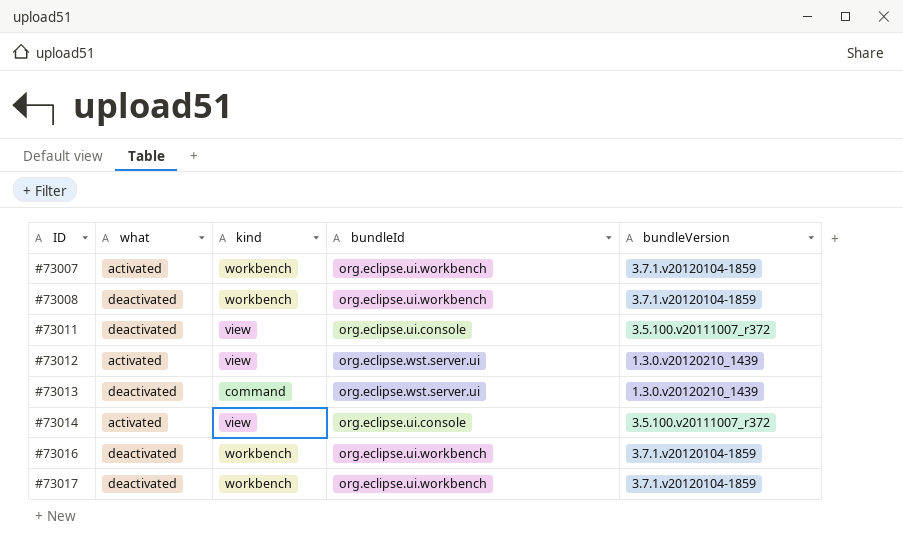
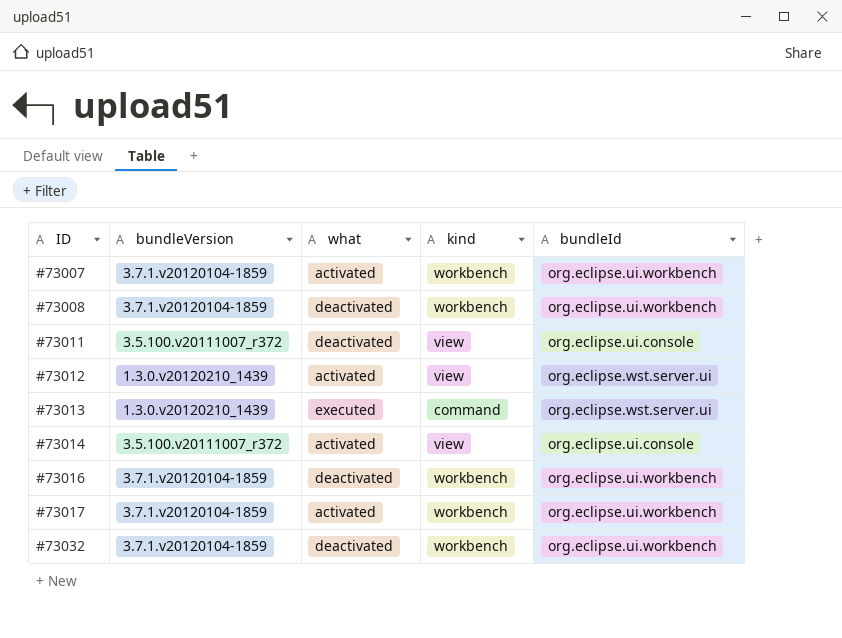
column bundleVersion | position: 5 -> 2
#73013 | what: deactivated -> executed
#73017 | what: deactivated -> activated
row #73032: none -> 3.7.1.v20120104-1859 | deactivated | workbench | org.eclipse.ui.workbench

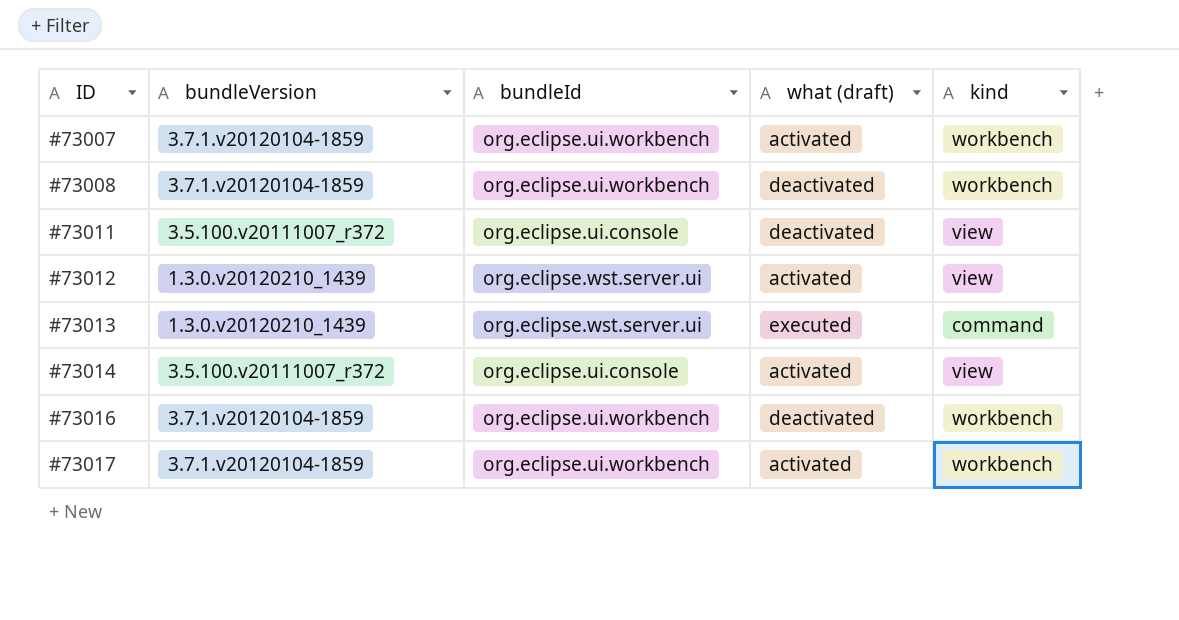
column bundleId | position: 5 -> 3
column name: what -> what (draft)
row #73032: 3.7.1.v20120104-1859 | deactivated | workbench | org.eclipse.ui.workbench -> none

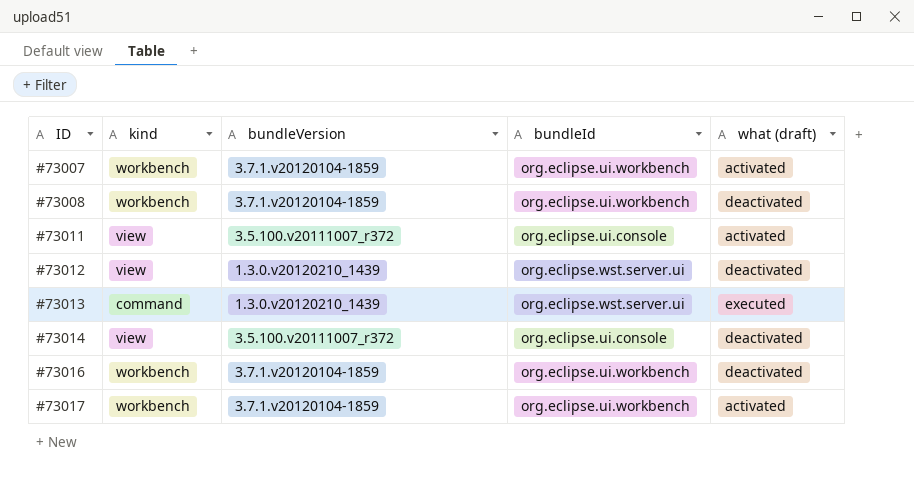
column kind | position: 5 -> 2
#73011 | what (draft): deactivated -> activated
#73012 | what (draft): activated -> deactivated
#73014 | what (draft): activated -> deactivated

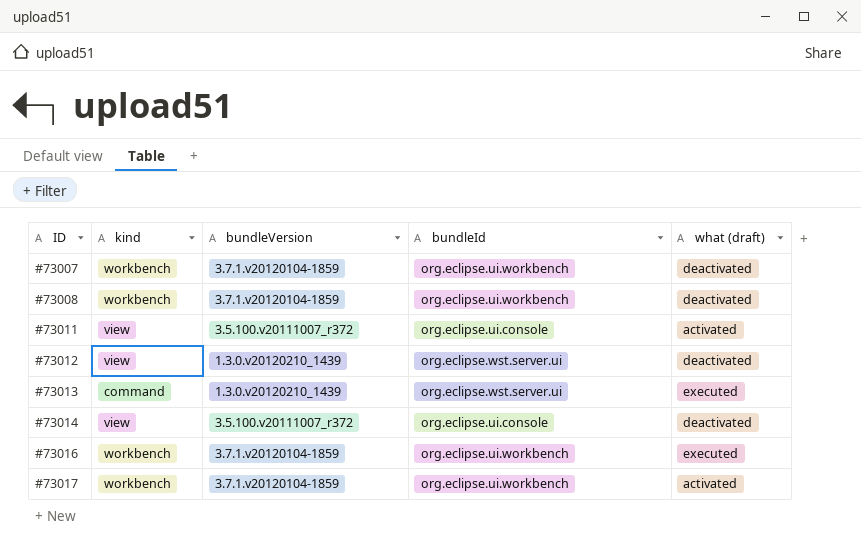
#73007 | what (draft): activated -> deactivated
#73016 | what (draft): deactivated -> executed

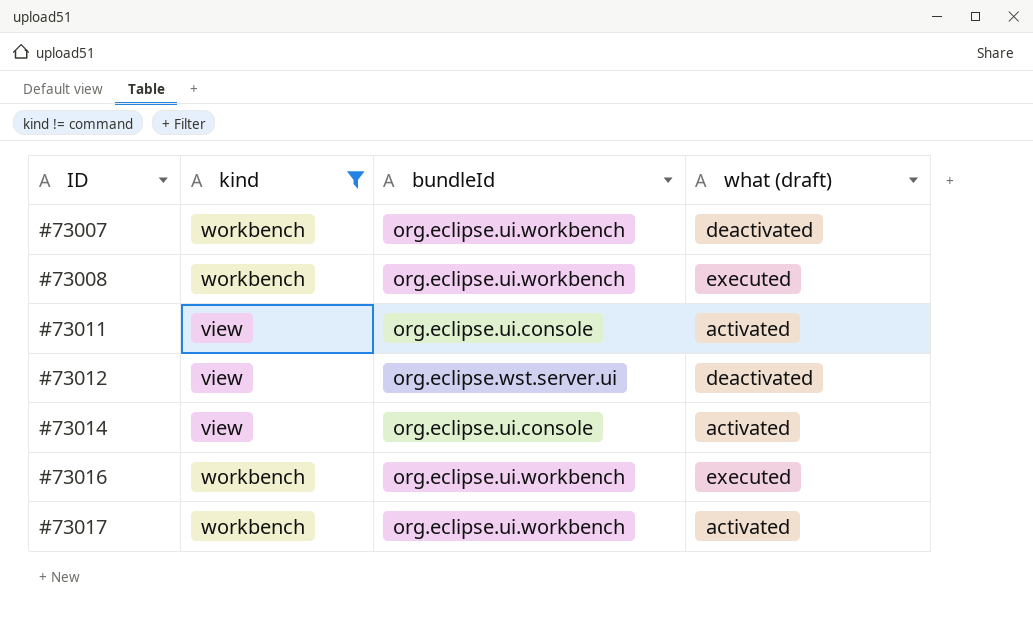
filter: none -> kind != command
column bundleVersion | position: 3 -> none
#73008 | what (draft): deactivated -> executed
#73014 | what (draft): deactivated -> activated

